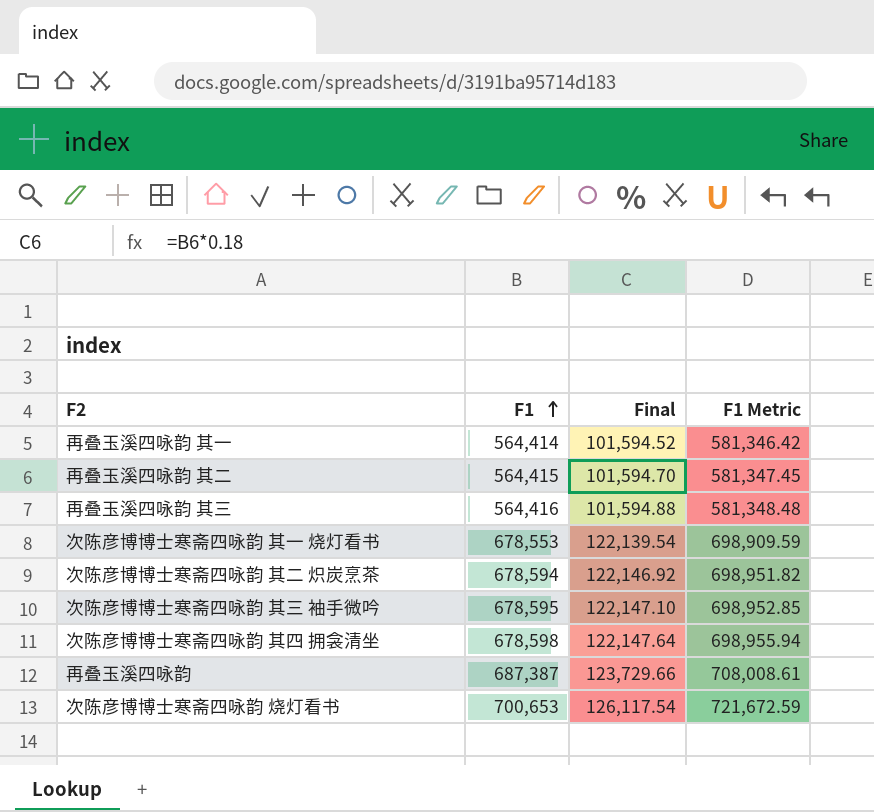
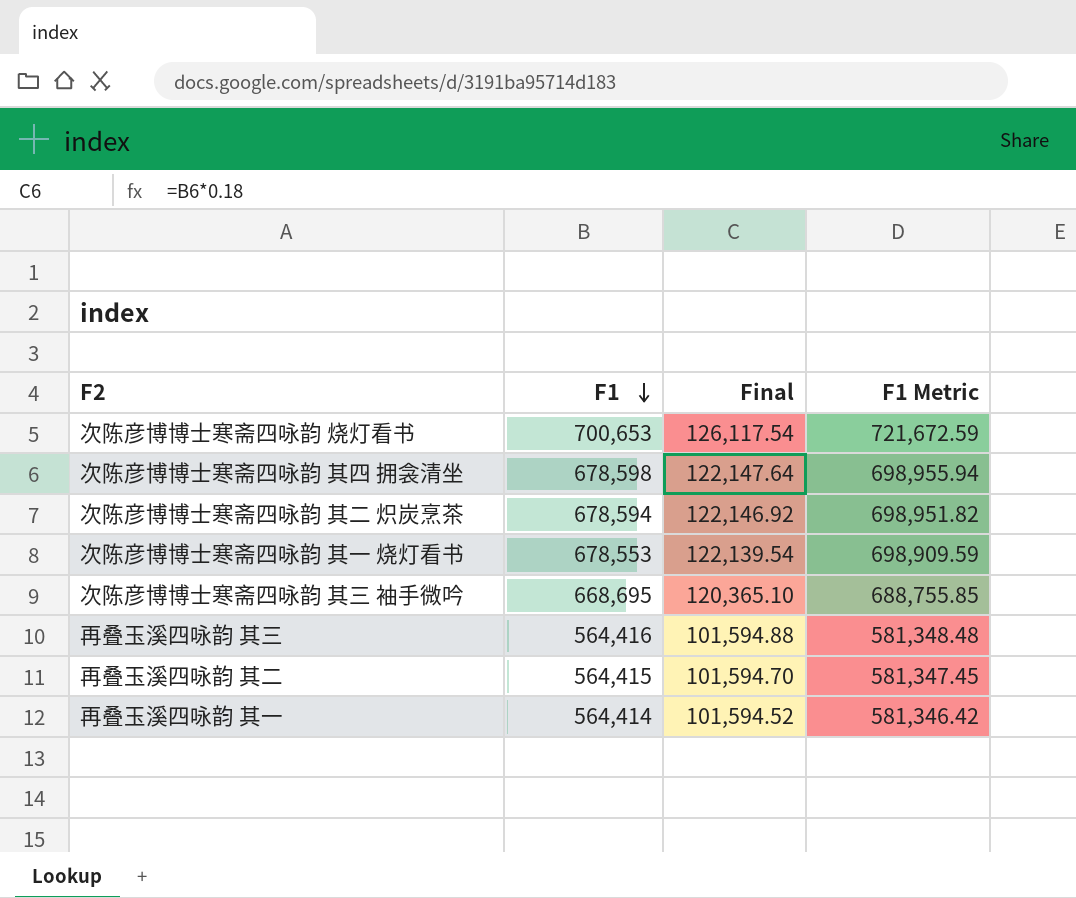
row order: F1 ascending -> F1 descending
row 再叠玉溪四咏韵: 687,387 | 123,729.66 | 708,008.61 -> none
次陈彦博博士寒斋四咏韵 其三 袖手微吟 | F1: 678,595 -> 668,695
次陈彦博博士寒斋四咏韵 其三 袖手微吟 | Final: 122,147.10 -> 120,365.10
次陈彦博博士寒斋四咏韵 其三 袖手微吟 | F1 Metric: 698,952.85 -> 688,755.85

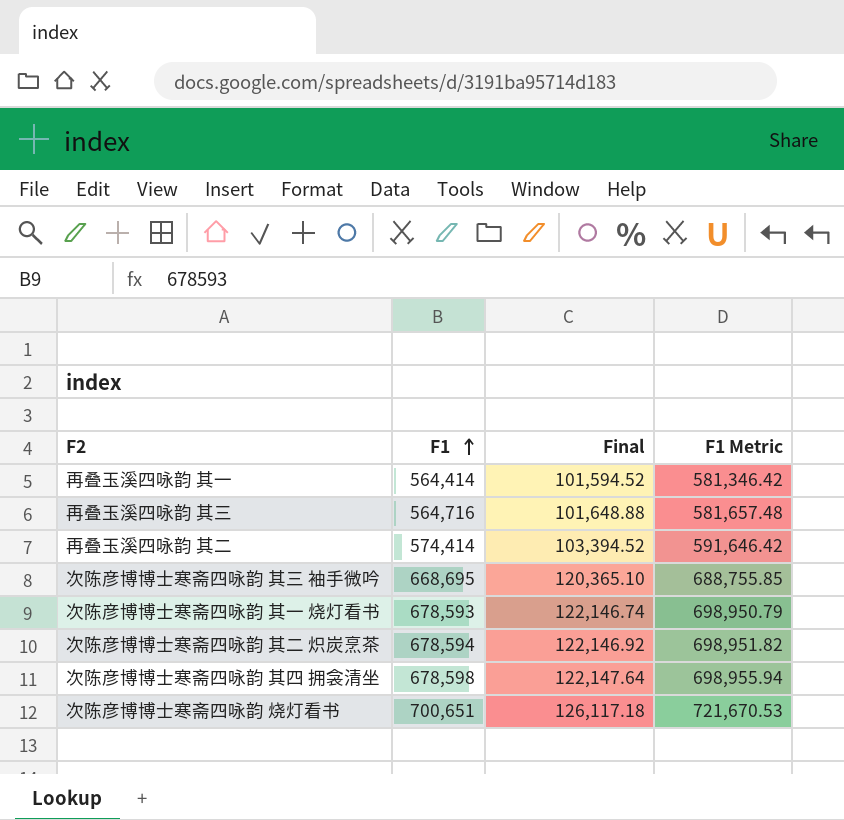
row order: F1 descending -> F1 ascending
再叠玉溪四咏韵 其三 | F1: 564,416 -> 564,716
再叠玉溪四咏韵 其三 | Final: 101,594.88 -> 101,648.88
再叠玉溪四咏韵 其三 | F1 Metric: 581,348.48 -> 581,657.48
再叠玉溪四咏韵 其二 | F1: 564,415 -> 574,414
再叠玉溪四咏韵 其二 | Final: 101,594.70 -> 103,394.52
再叠玉溪四咏韵 其二 | F1 Metric: 581,347.45 -> 591,646.42
次陈彦博博士寒斋四咏韵 其一 烧灯看书 | F1: 678,553 -> 678,593
次陈彦博博士寒斋四咏韵 其一 烧灯看书 | Final: 122,139.54 -> 122,146.74
次陈彦博博士寒斋四咏韵 其一 烧灯看书 | F1 Metric: 698,909.59 -> 698,950.79
次陈彦博博士寒斋四咏韵 烧灯看书 | F1: 700,653 -> 700,651
次陈彦博博士寒斋四咏韵 烧灯看书 | Final: 126,117.54 -> 126,117.18
次陈彦博博士寒斋四咏韵 烧灯看书 | F1 Metric: 721,672.59 -> 721,670.53

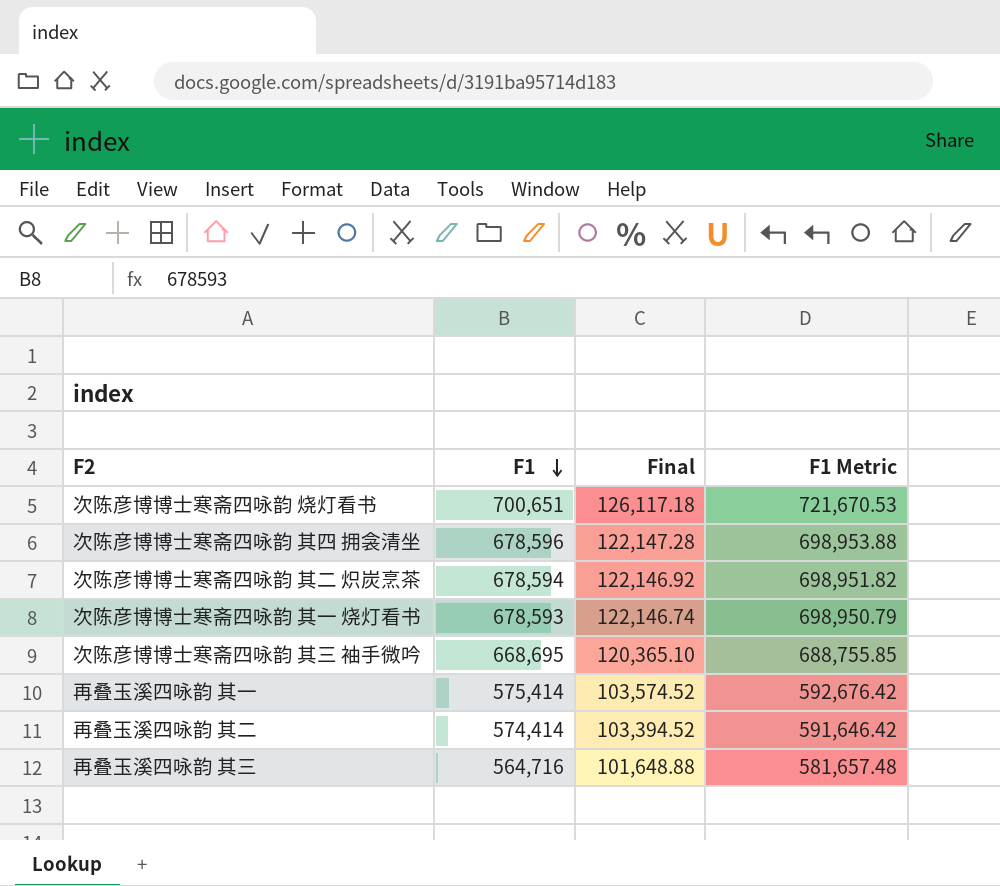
row order: F1 ascending -> F1 descending
次陈彦博博士寒斋四咏韵 其四 拥衾清坐 | F1: 678,598 -> 678,596
次陈彦博博士寒斋四咏韵 其四 拥衾清坐 | Final: 122,147.64 -> 122,147.28
次陈彦博博士寒斋四咏韵 其四 拥衾清坐 | F1 Metric: 698,955.94 -> 698,953.88
再叠玉溪四咏韵 其一 | F1: 564,414 -> 575,414
再叠玉溪四咏韵 其一 | Final: 101,594.52 -> 103,574.52
再叠玉溪四咏韵 其一 | F1 Metric: 581,346.42 -> 592,676.42

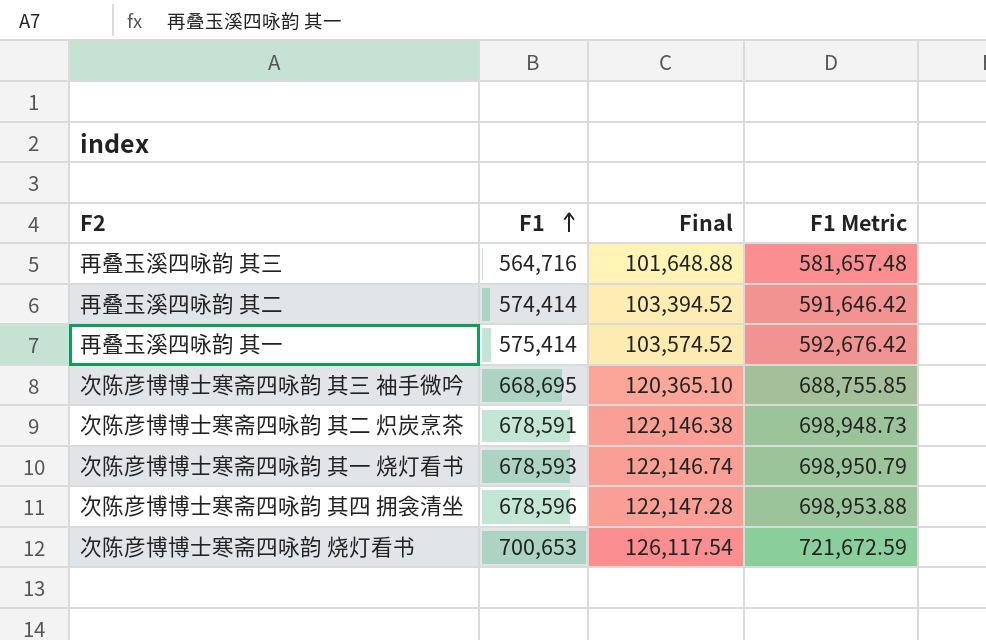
row order: F1 descending -> F1 ascending
次陈彦博博士寒斋四咏韵 其二 炽炭烹茶 | F1: 678,594 -> 678,591
次陈彦博博士寒斋四咏韵 其二 炽炭烹茶 | Final: 122,146.92 -> 122,146.38
次陈彦博博士寒斋四咏韵 其二 炽炭烹茶 | F1 Metric: 698,951.82 -> 698,948.73
次陈彦博博士寒斋四咏韵 烧灯看书 | F1: 700,651 -> 700,653
次陈彦博博士寒斋四咏韵 烧灯看书 | Final: 126,117.18 -> 126,117.54
次陈彦博博士寒斋四咏韵 烧灯看书 | F1 Metric: 721,670.53 -> 721,672.59

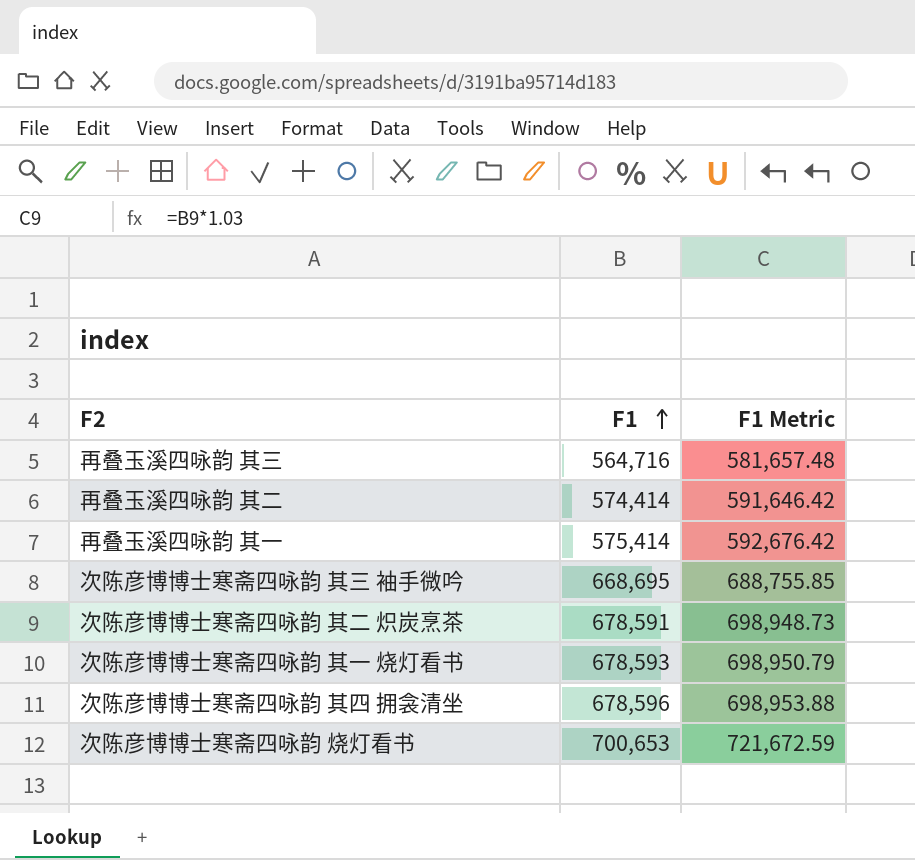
column Final | formula: [F1] * 0.18 -> none

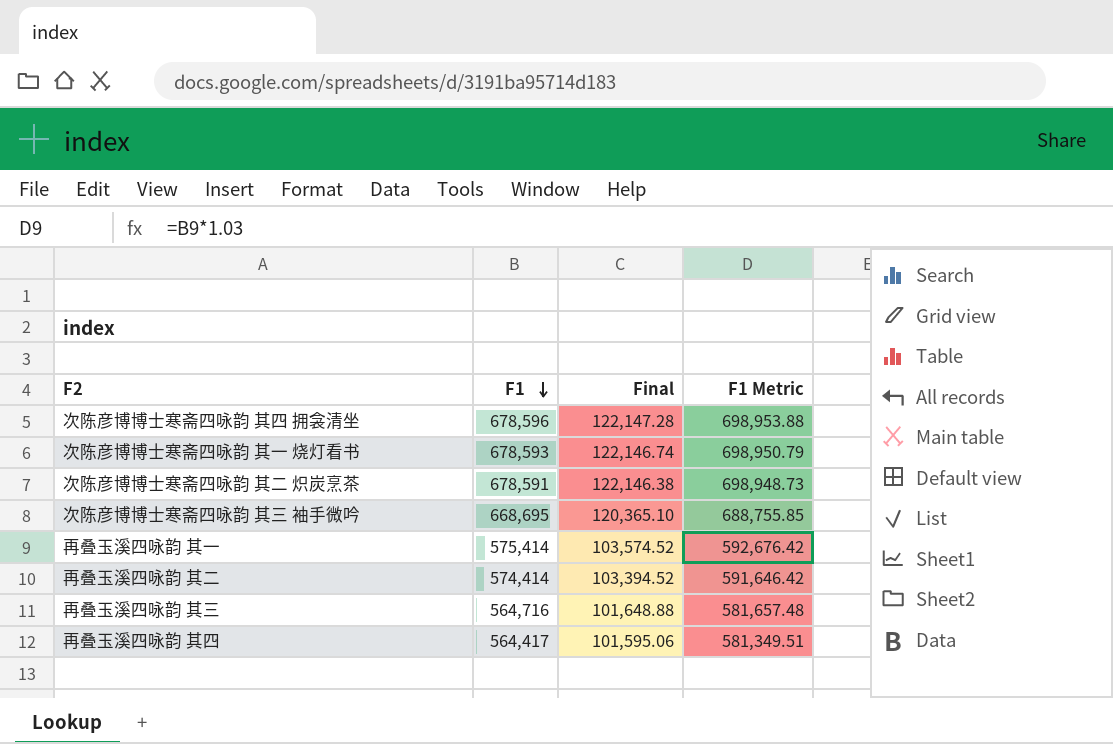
row order: F1 ascending -> F1 descending
column Final | formula: none -> [F1] * 0.18
row 次陈彦博博士寒斋四咏韵 烧灯看书: 700,653 | 721,672.59 -> none
row 再叠玉溪四咏韵 其四: none -> 564,417 | 101,595.06 | 581,349.51

